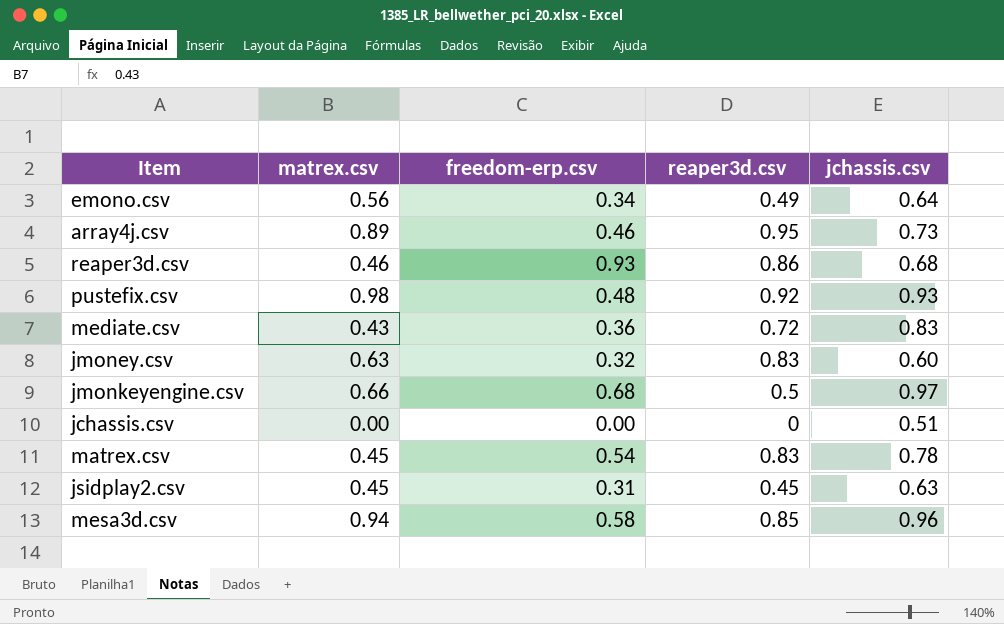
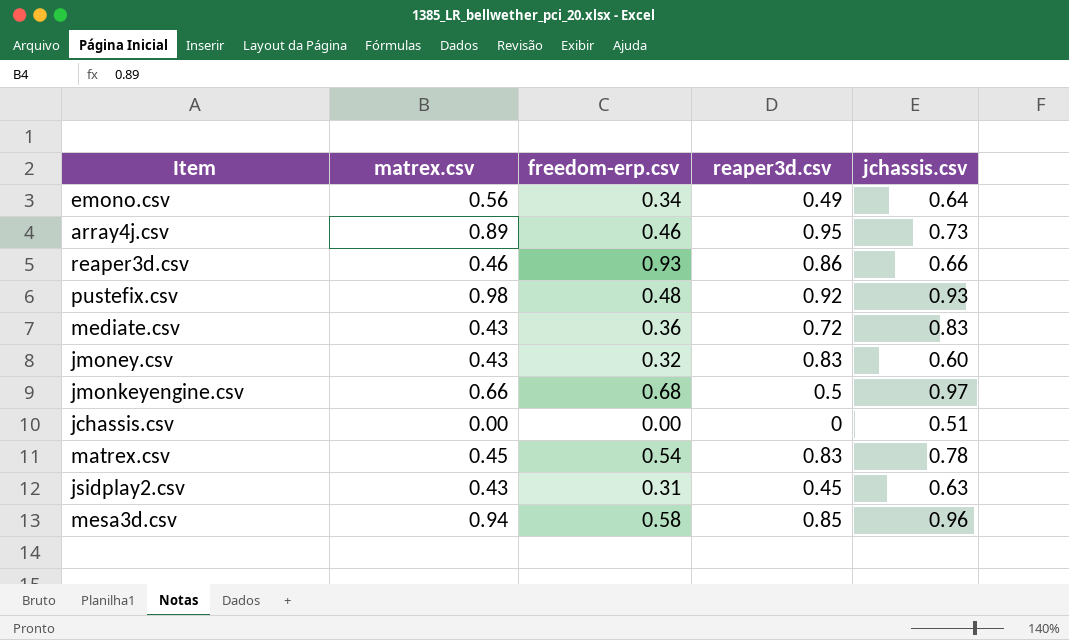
reaper3d.csv | jchassis.csv: 0.68 -> 0.66
jmoney.csv | matrex.csv: 0.63 -> 0.43
jsidplay2.csv | matrex.csv: 0.45 -> 0.43

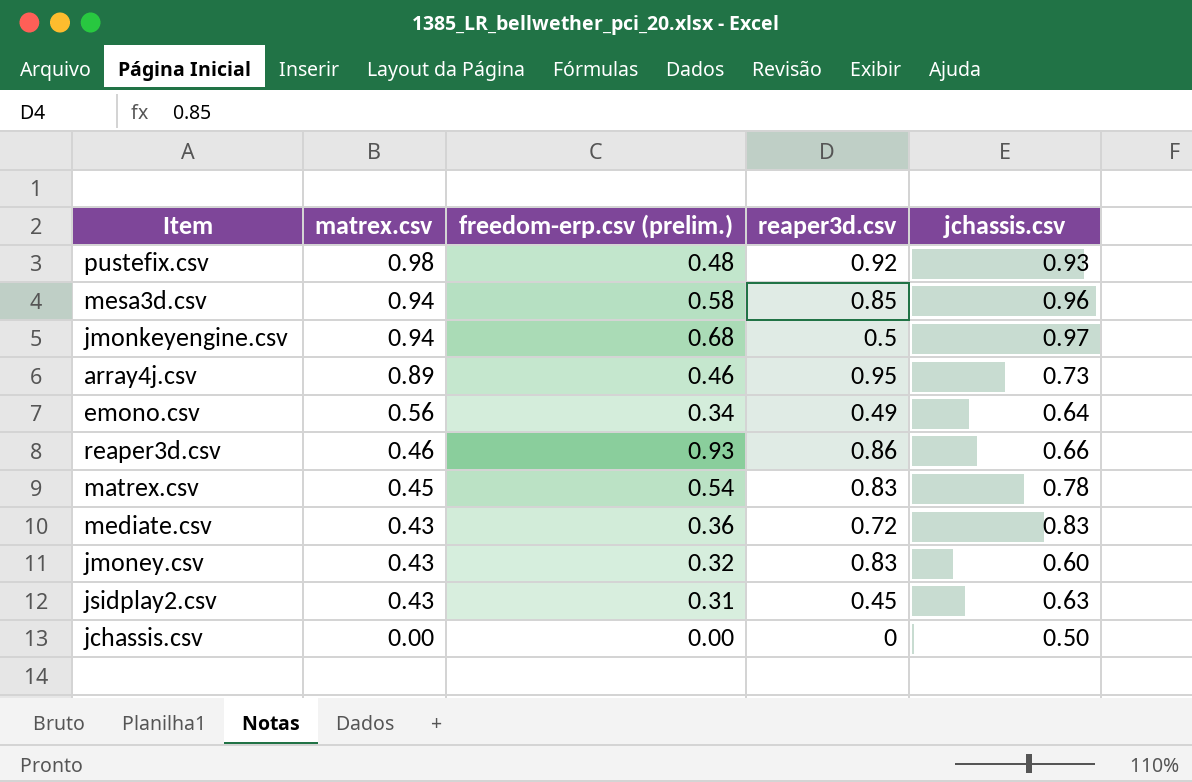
row order: none -> matrex.csv descending
column name: freedom-erp.csv -> freedom-erp.csv (prelim.)
jmonkeyengine.csv | matrex.csv: 0.66 -> 0.94
jchassis.csv | jchassis.csv: 0.51 -> 0.50

